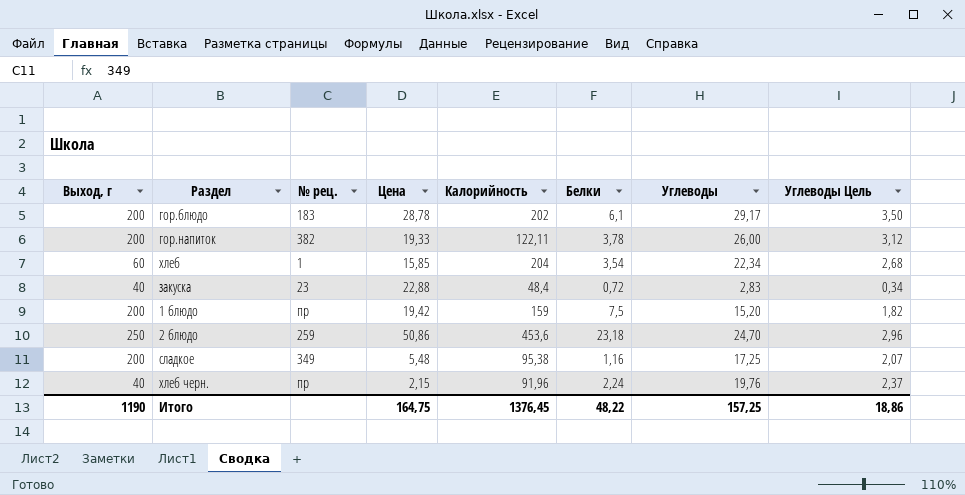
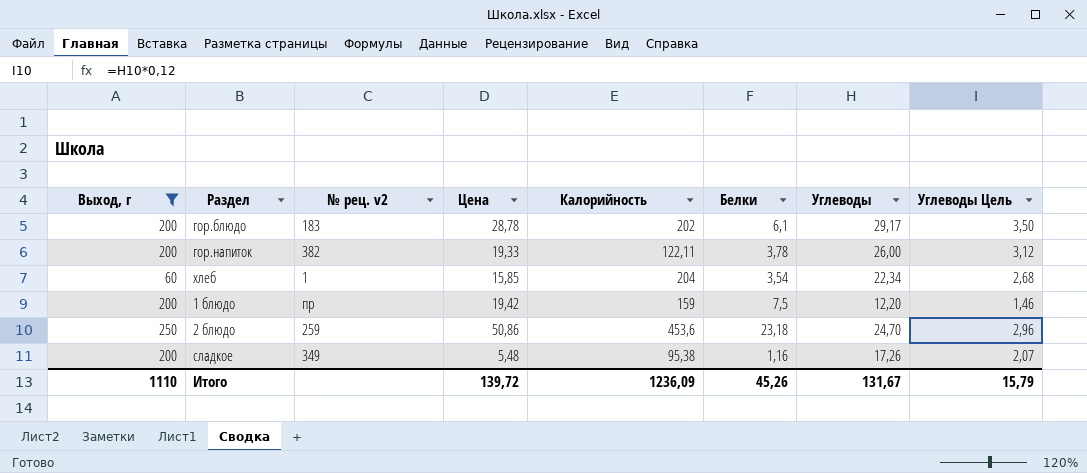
filter: none -> Выход, г != 40
column name: № рец. -> № рец. v2
1 блюдо | Углеводы: 15,20 -> 12,20
1 блюдо | Углеводы Цель: 1,82 -> 1,46
сладкое | Углеводы: 17,25 -> 17,26
Итого | Выход, г: 1190 -> 1110
Итого | Цена: 164,75 -> 139,72
Итого | Калорийность: 1376,45 -> 1236,09
Итого | Белки: 48,22 -> 45,26
Итого | Углеводы: 157,25 -> 131,67
Итого | Углеводы Цель: 18,86 -> 15,79

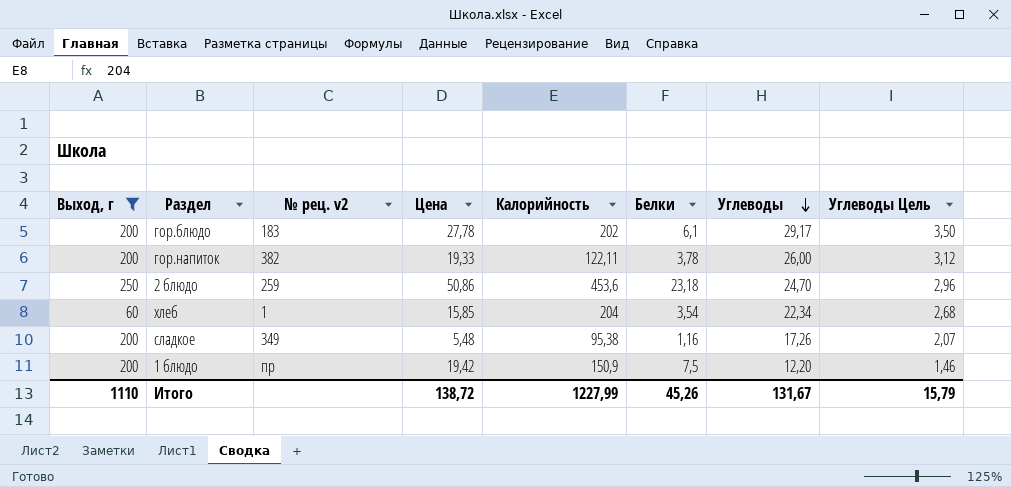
row order: none -> Углеводы descending
гор.блюдо | Цена: 28,78 -> 27,78
1 блюдо | Калорийность: 159 -> 150,9
Итого | Цена: 139,72 -> 138,72
Итого | Калорийность: 1236,09 -> 1227,99

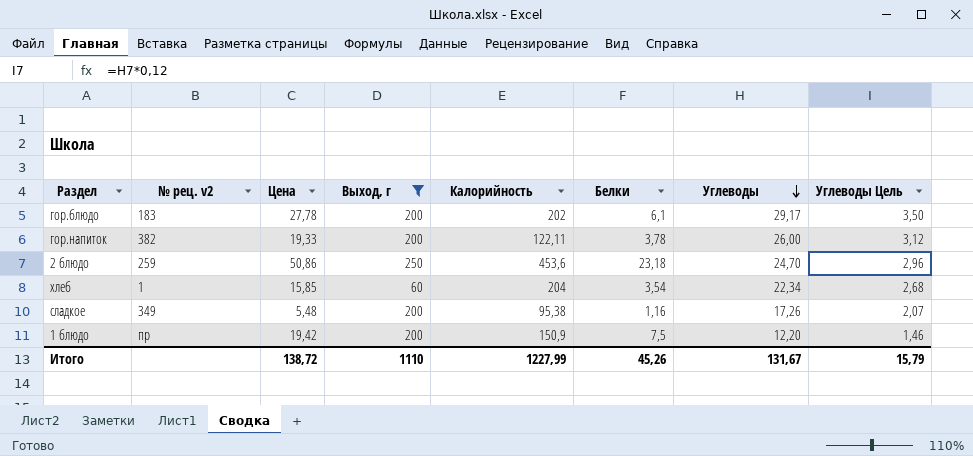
column Выход, г | position: 1 -> 4

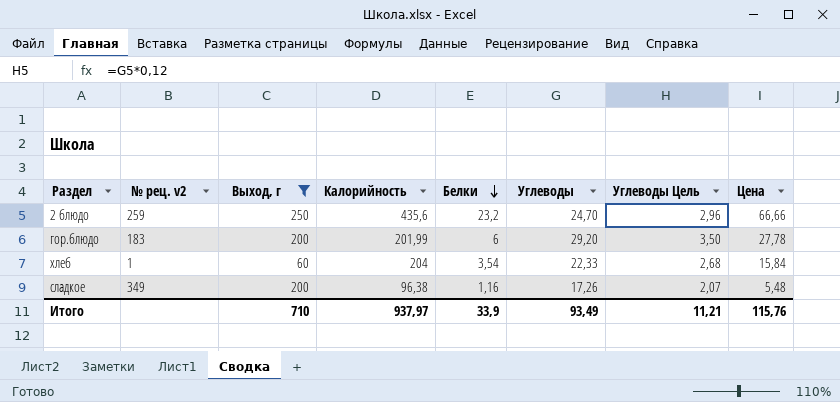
row order: Углеводы descending -> Белки descending
column Цена | position: 3 -> 8
row гор.напиток: 382 | 19,33 | 200 | 122,11 | 3,78 | 26,00 | 3,12 -> none
row 1 блюдо: пр | 19,42 | 200 | 150,9 | 7,5 | 12,20 | 1,46 -> none
2 блюдо | Калорийность: 453,6 -> 435,6
2 блюдо | Белки: 23,18 -> 23,2
2 блюдо | Цена: 50,86 -> 66,66
гор.блюдо | Калорийность: 202 -> 201,99
гор.блюдо | Белки: 6,1 -> 6
гор.блюдо | Углеводы: 29,17 -> 29,20
хлеб | Углеводы: 22,34 -> 22,33
хлеб | Цена: 15,85 -> 15,84
сладкое | Калорийность: 95,38 -> 96,38
Итого | Выход, г: 1110 -> 710
Итого | Калорийность: 1227,99 -> 937,97
Итого | Белки: 45,26 -> 33,9
Итого | Углеводы: 131,67 -> 93,49
Итого | Углеводы Цель: 15,79 -> 11,21
Итого | Цена: 138,72 -> 115,76

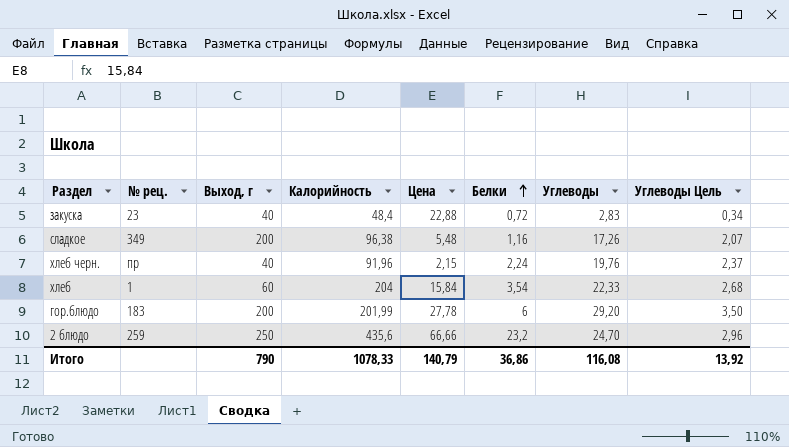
filter: Выход, г != 40 -> none
row order: Белки descending -> Белки ascending
column name: № рец. v2 -> № рец.
column Цена | position: 8 -> 5
Итого | Выход, г: 710 -> 790
Итого | Калорийность: 937,97 -> 1078,33
Итого | Цена: 115,76 -> 140,79
Итого | Белки: 33,9 -> 36,86
Итого | Углеводы: 93,49 -> 116,08
Итого | Углеводы Цель: 11,21 -> 13,92

